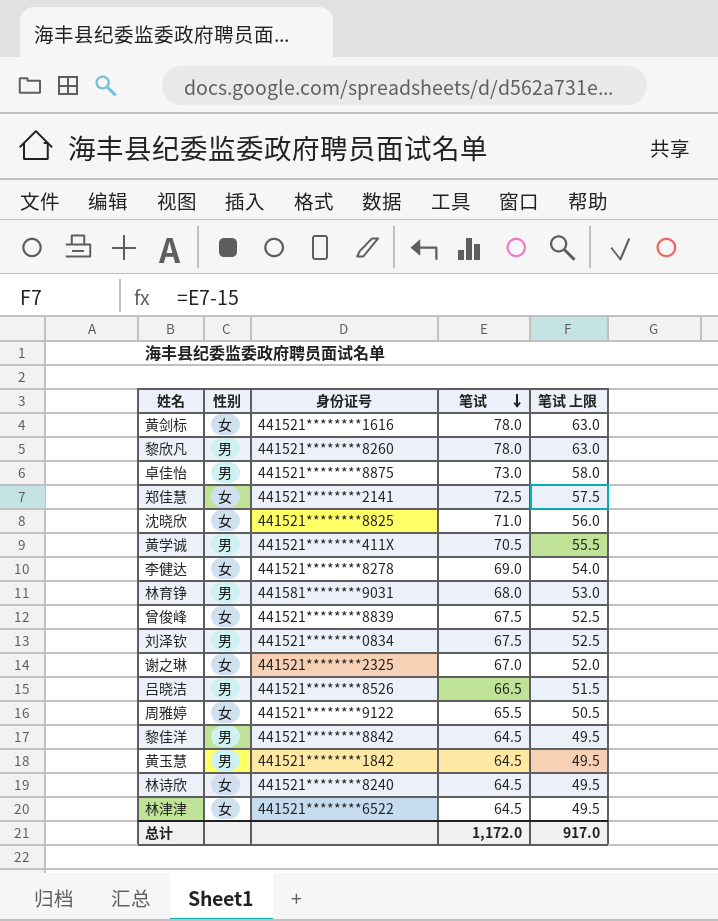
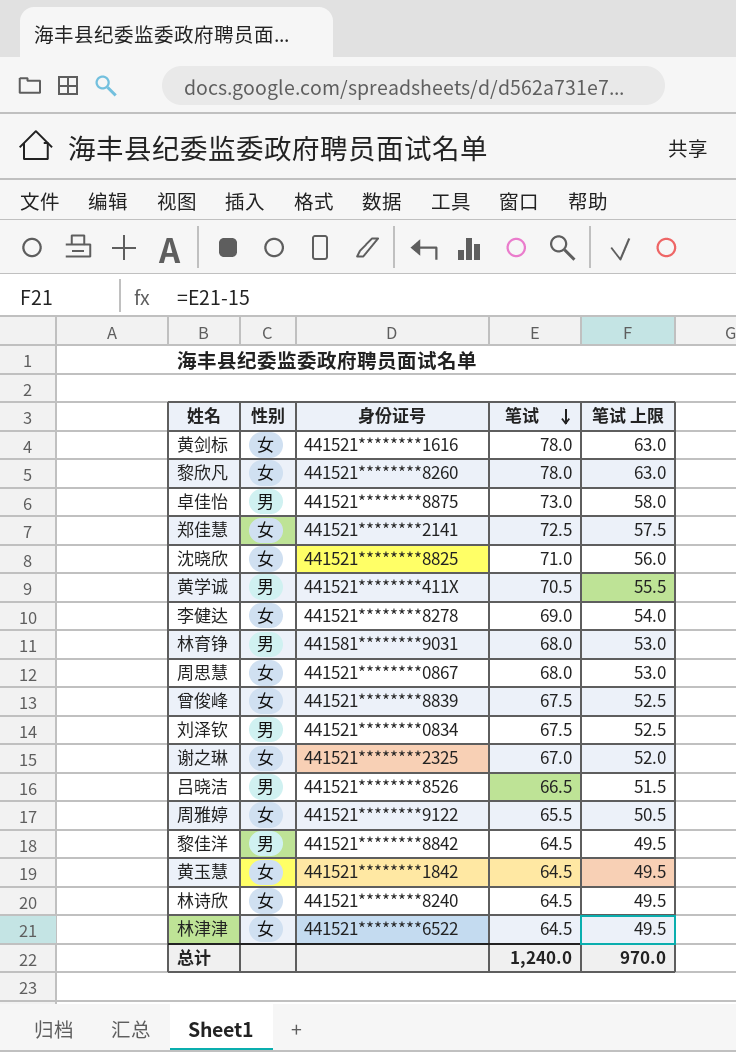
黎欣凡 | 性别: 男 -> 女
row 周思慧: none -> 女 | 441521********0867 | 68.0 | 53.0
黄玉慧 | 性别: 男 -> 女
总计 | 笔试: 1,172.0 -> 1,240.0
总计 | 笔试 上限: 917.0 -> 970.0

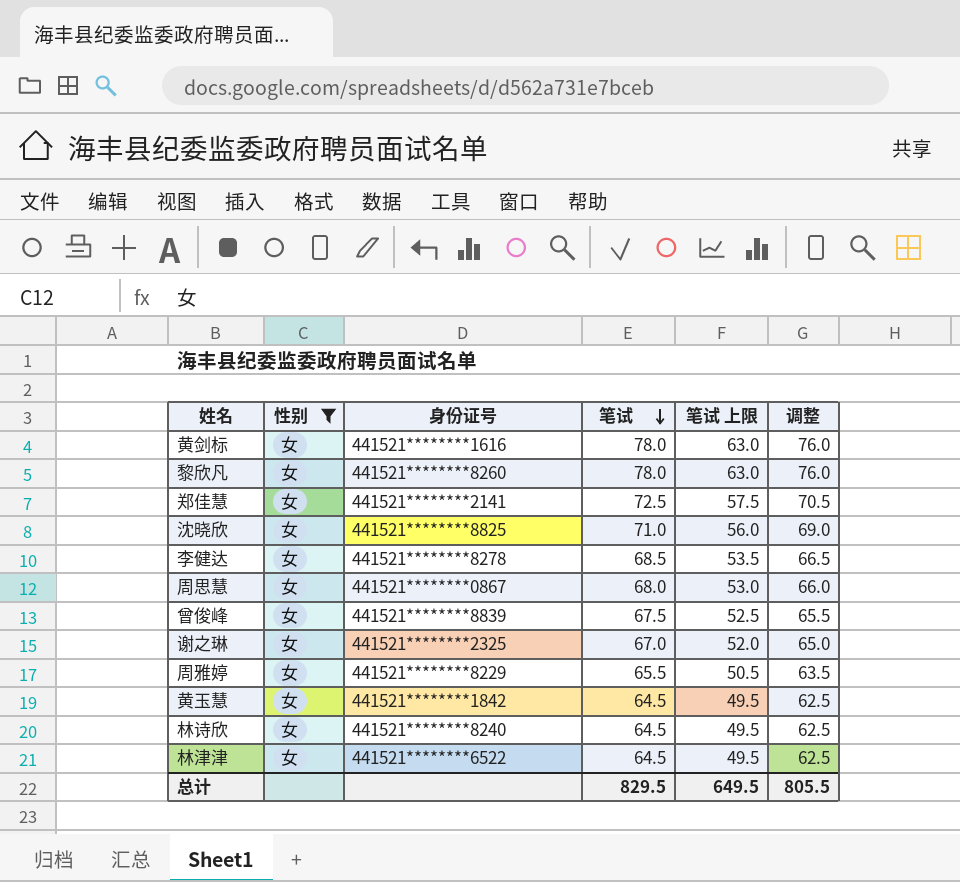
filter: none -> 性别 = 女
column 调整 | formula: none -> [笔试] - 2
李健达 | 笔试: 69.0 -> 68.5
李健达 | 笔试 上限: 54.0 -> 53.5
周雅婷 | 身份证号: 441521********9122 -> 441521********8229
总计 | 笔试: 1,240.0 -> 829.5
总计 | 笔试 上限: 970.0 -> 649.5

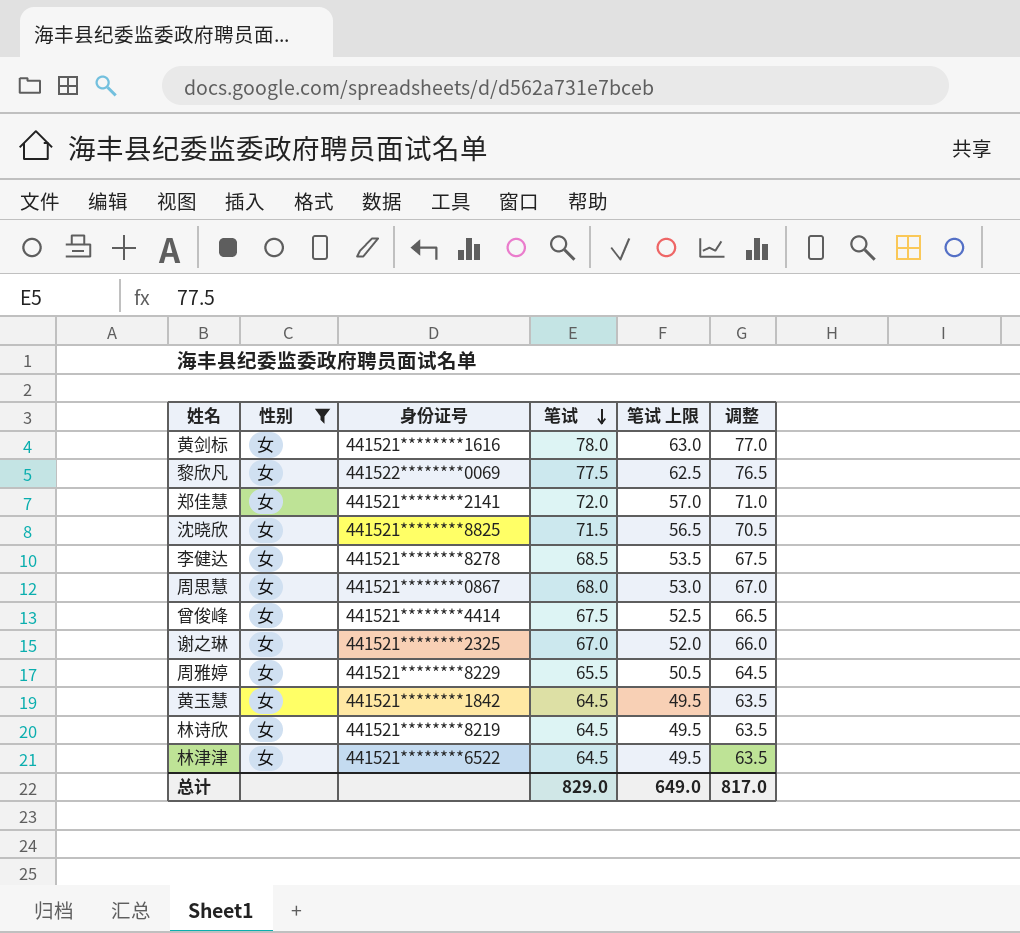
column 调整 | formula: [笔试] - 2 -> [笔试] - 1
黎欣凡 | 身份证号: 441521********8260 -> 441522********0069
黎欣凡 | 笔试: 78.0 -> 77.5
黎欣凡 | 笔试 上限: 63.0 -> 62.5
郑佳慧 | 笔试: 72.5 -> 72.0
郑佳慧 | 笔试 上限: 57.5 -> 57.0
沈晓欣 | 笔试: 71.0 -> 71.5
沈晓欣 | 笔试 上限: 56.0 -> 56.5
曾俊峰 | 身份证号: 441521********8839 -> 441521********4414
林诗欣 | 身份证号: 441521********8240 -> 441521********8219
总计 | 笔试: 829.5 -> 829.0
总计 | 笔试 上限: 649.5 -> 649.0
总计 | 调整: 805.5 -> 817.0

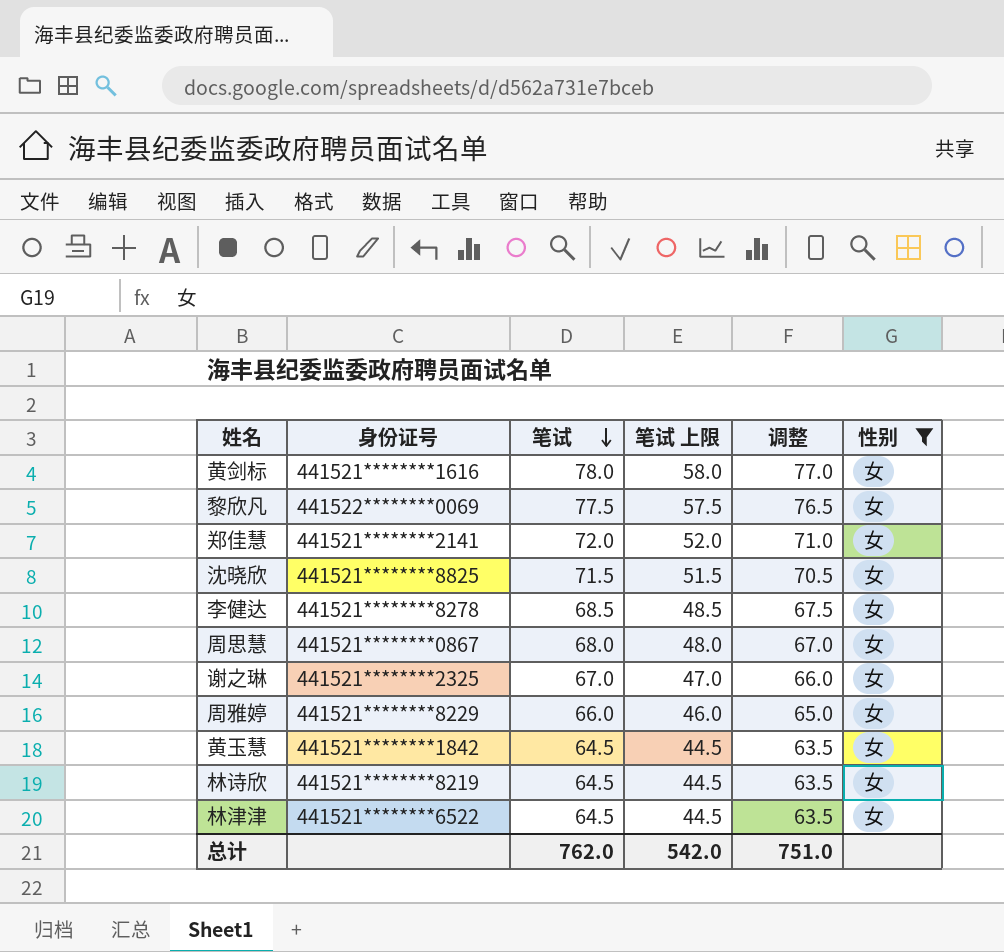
column 笔试 上限 | formula: [笔试] - 15 -> [笔试] - 20
column 性别 | position: 2 -> 6
row 曾俊峰: 女 | 441521********4414 | 67.5 | 52.5 | 66.5 -> none
周雅婷 | 笔试: 65.5 -> 66.0
周雅婷 | 调整: 64.5 -> 65.0
总计 | 笔试: 829.0 -> 762.0
总计 | 笔试 上限: 649.0 -> 542.0
总计 | 调整: 817.0 -> 751.0

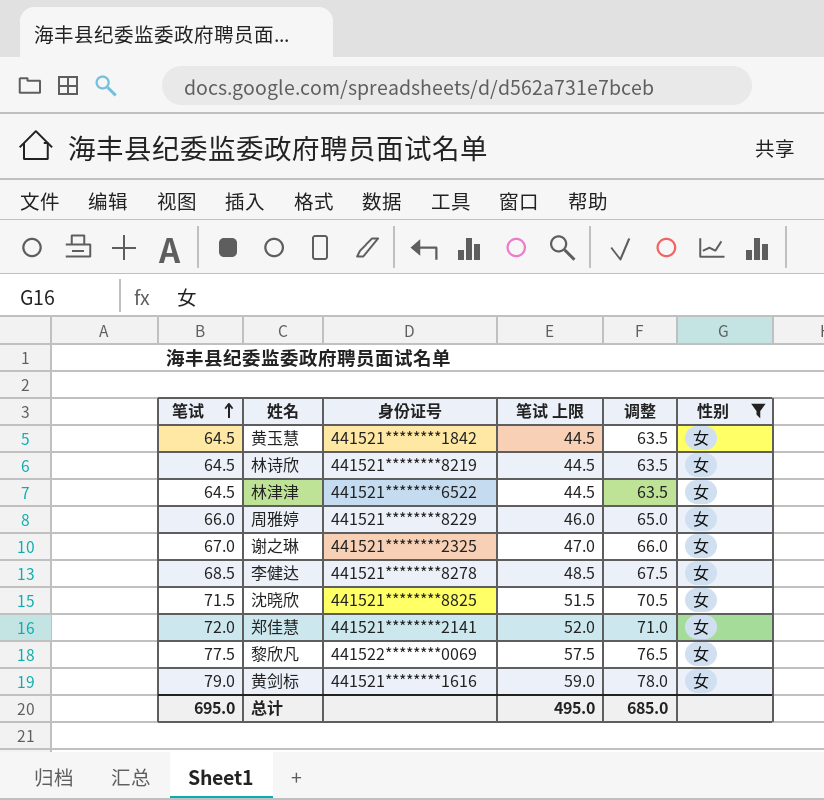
row order: 笔试 descending -> 笔试 ascending
column 笔试 | position: 3 -> 1
row 周思慧: 441521********0867 | 68.0 | 48.0 | 67.0 | 女 -> none
黄剑标 | 笔试: 78.0 -> 79.0
黄剑标 | 笔试 上限: 58.0 -> 59.0
黄剑标 | 调整: 77.0 -> 78.0
总计 | 笔试: 762.0 -> 695.0
总计 | 笔试 上限: 542.0 -> 495.0
总计 | 调整: 751.0 -> 685.0

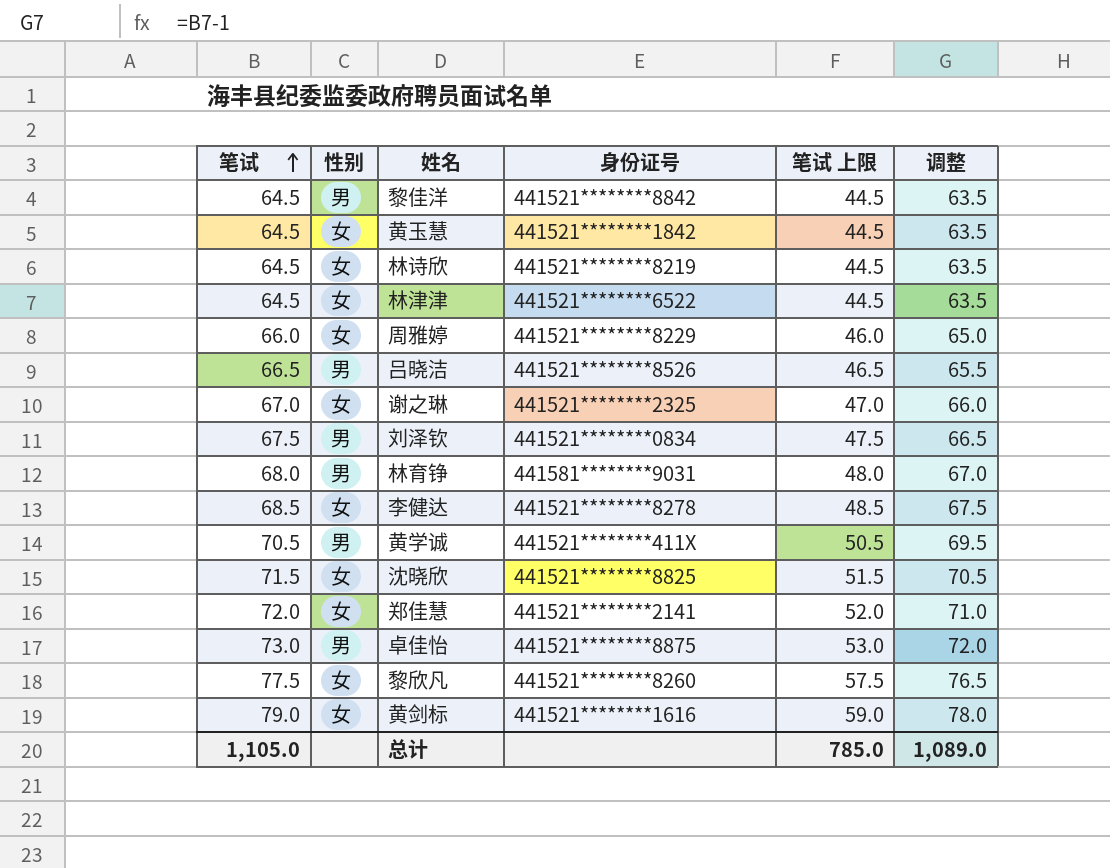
filter: 性别 = 女 -> none
column 性别 | position: 6 -> 2
黎欣凡 | 身份证号: 441522********0069 -> 441521********8260
总计 | 笔试: 695.0 -> 1,105.0
总计 | 笔试 上限: 495.0 -> 785.0
总计 | 调整: 685.0 -> 1,089.0

